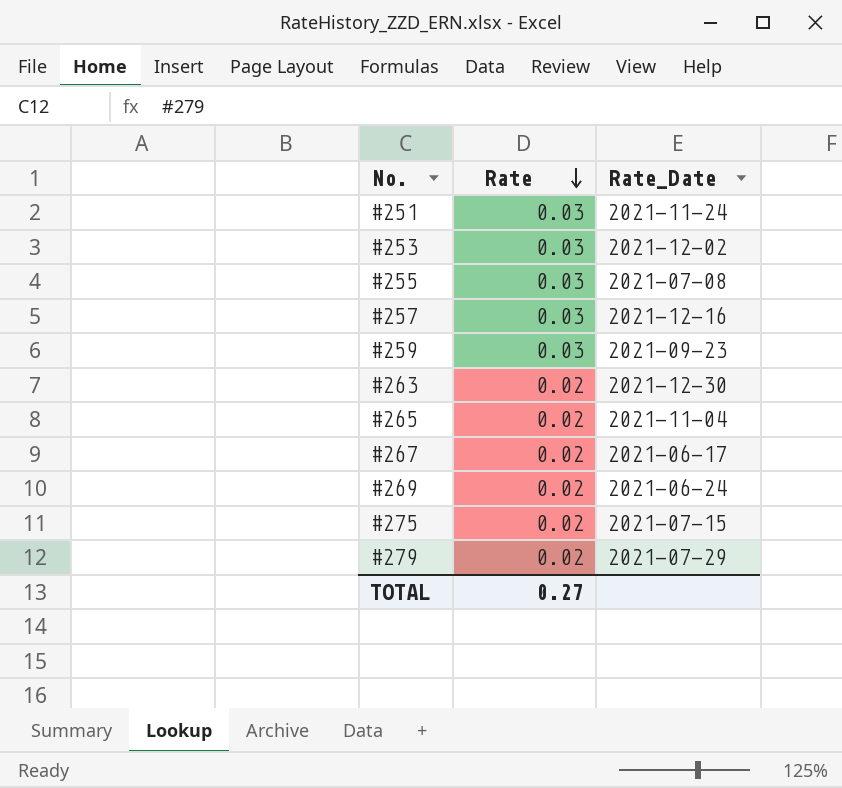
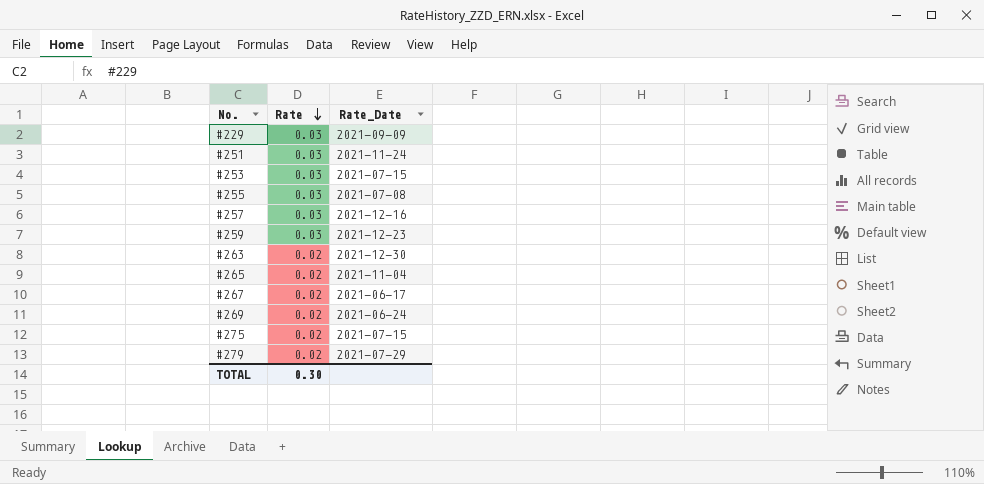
row #229: none -> 0.03 | 2021-09-09
#253 | Rate_Date: 2021-12-02 -> 2021-07-15
#259 | Rate_Date: 2021-09-23 -> 2021-12-23
TOTAL | Rate: 0.27 -> 0.30

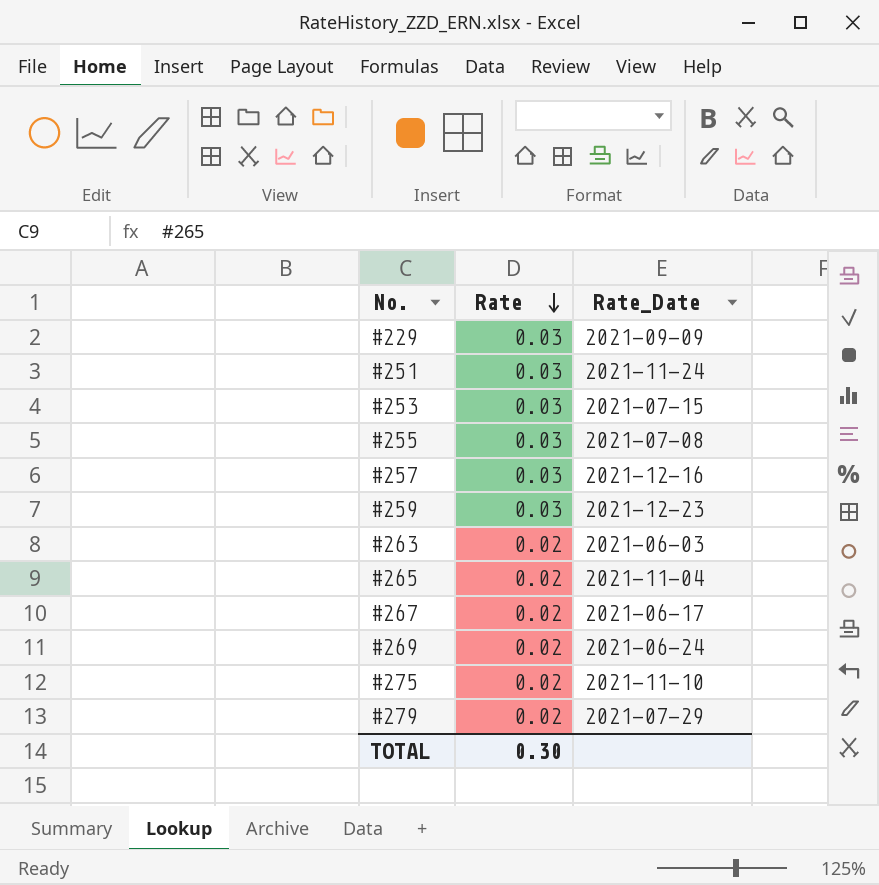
#263 | Rate_Date: 2021-12-30 -> 2021-06-03
#275 | Rate_Date: 2021-07-15 -> 2021-11-10

